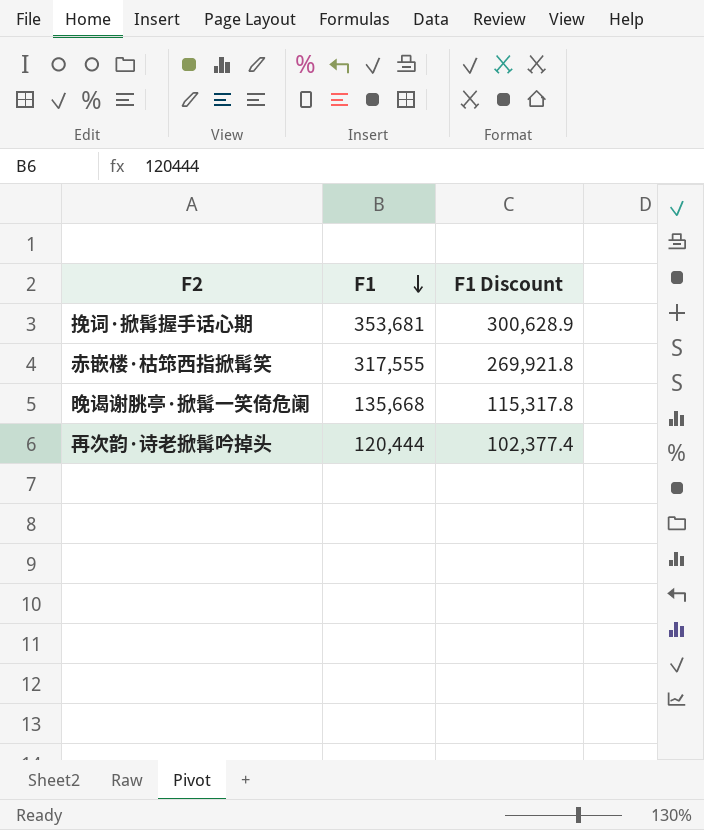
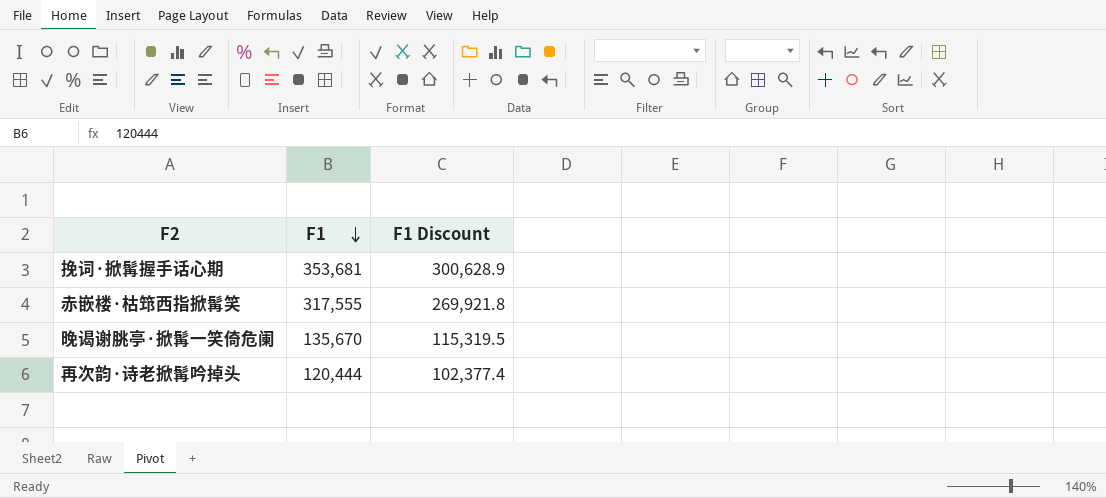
晚谒谢朓亭·掀髯一笑倚危阑 | F1: 135,668 -> 135,670
晚谒谢朓亭·掀髯一笑倚危阑 | F1 Discount: 115,317.8 -> 115,319.5

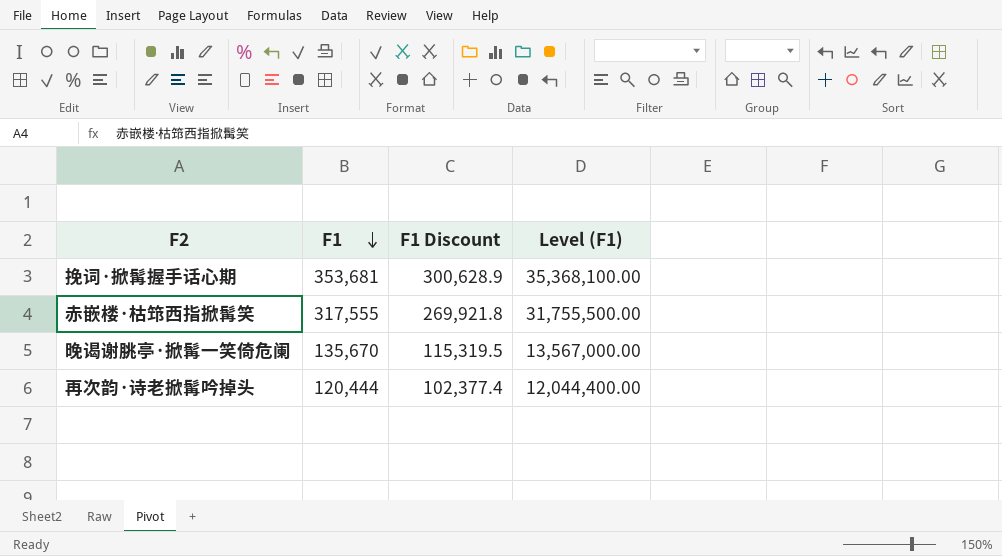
column Level (F1) | formula: none -> [F1] * 100

